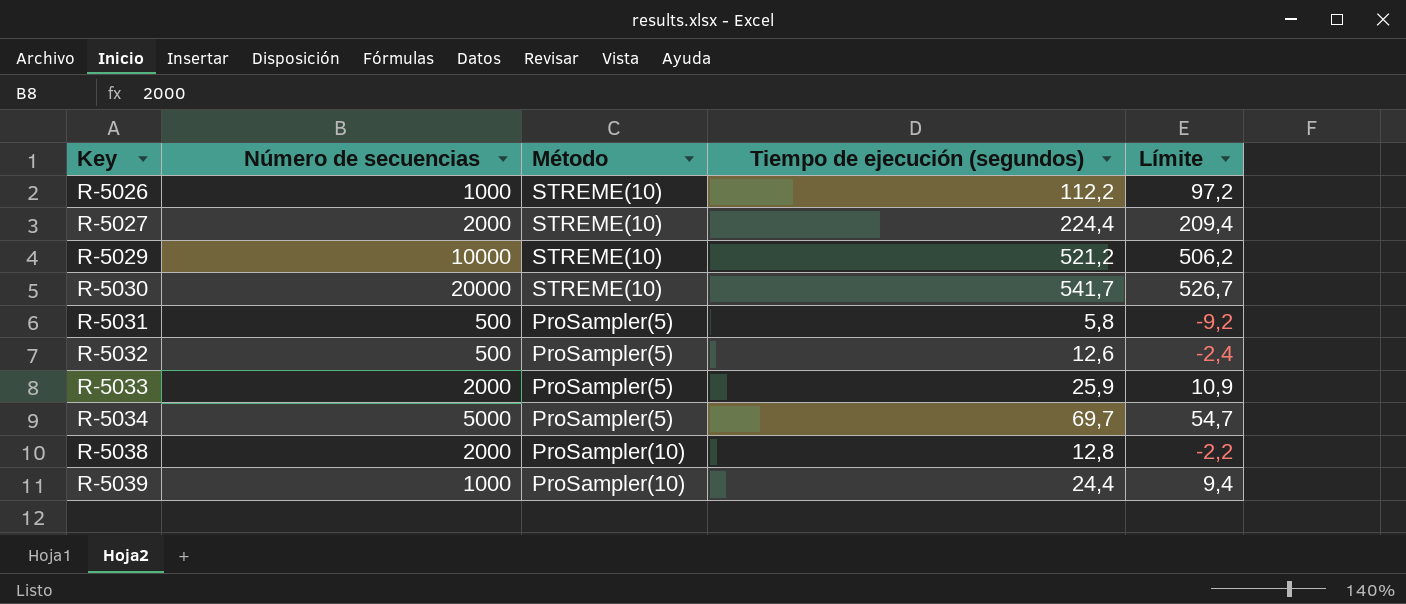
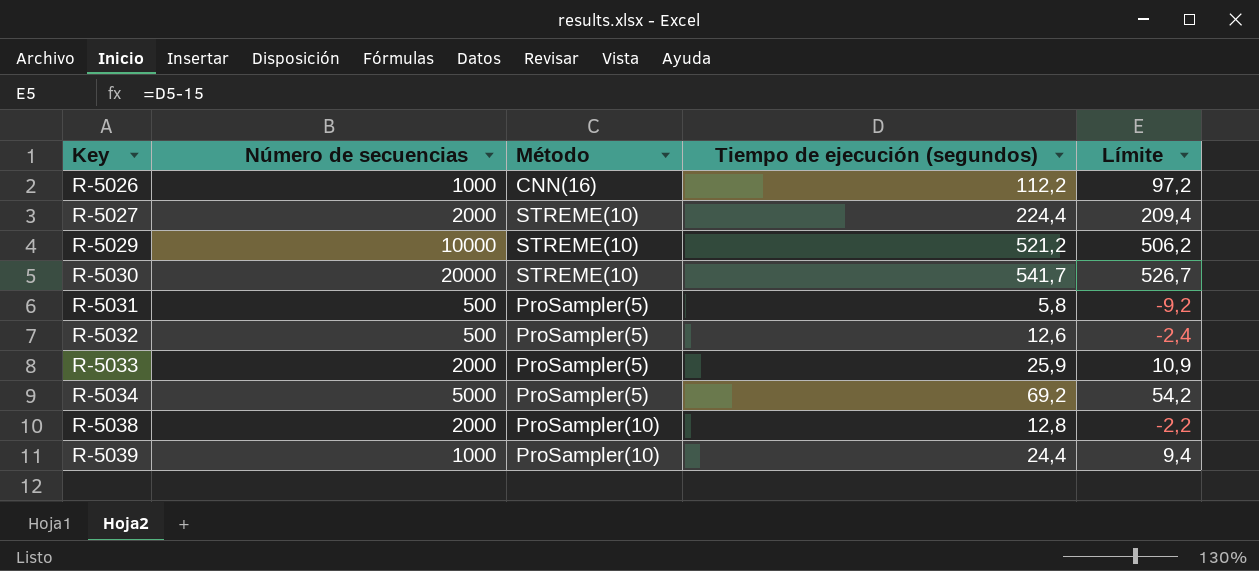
R-5026 | Método: STREME(10) -> CNN(16)
R-5034 | Tiempo de ejecución (segundos): 69,7 -> 69,2
R-5034 | Límite: 54,7 -> 54,2

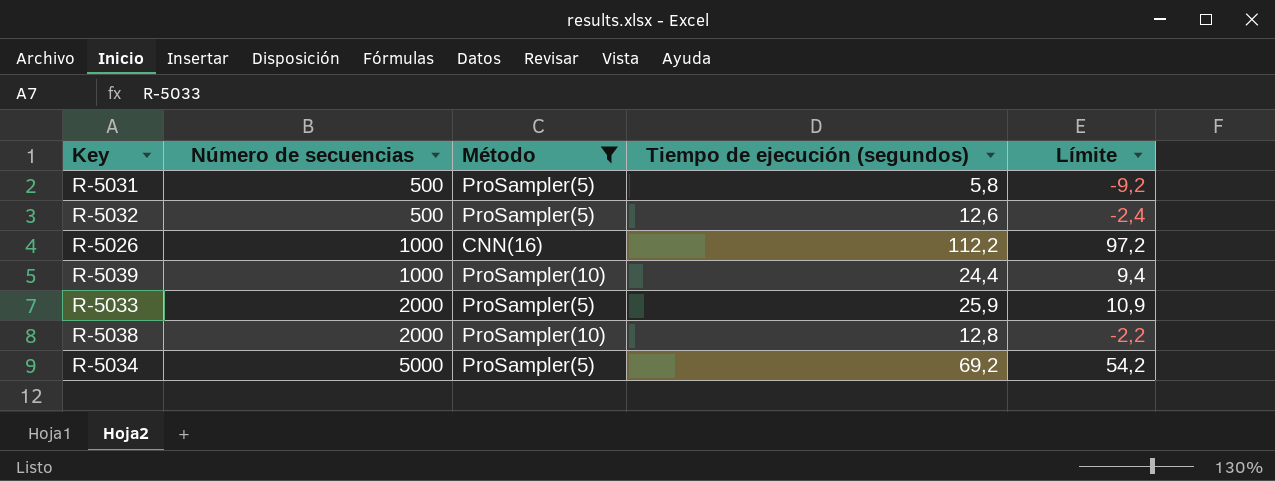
filter: none -> Método != STREME(10)
row order: Key ascending -> Número de secuencias ascending

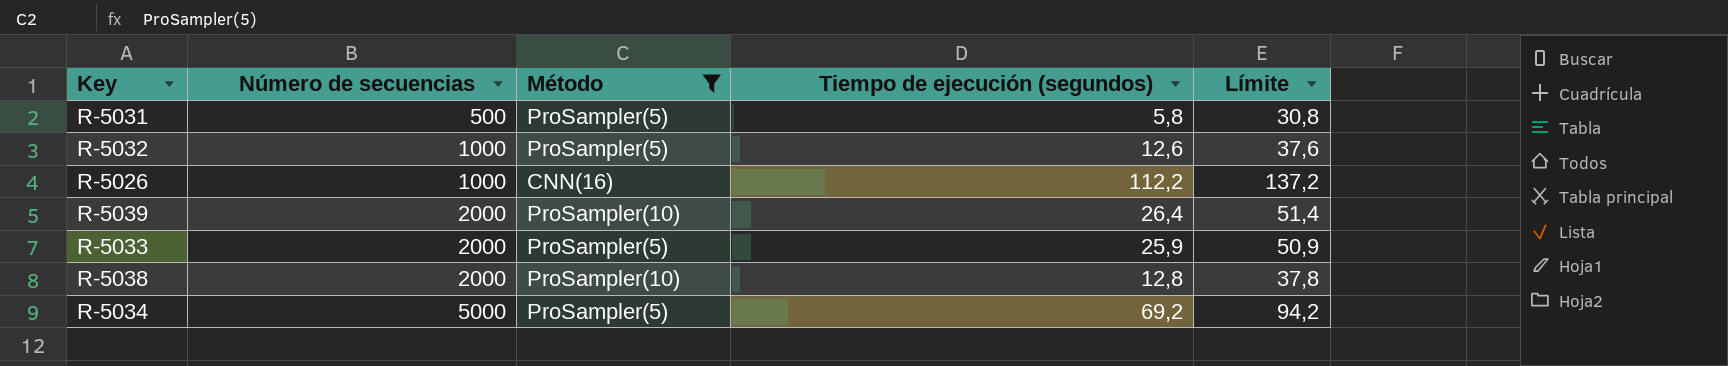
column Límite | formula: [Tiempo de ejecución (segundos)] - 15 -> [Tiempo de ejecución (segundos)] + 25
R-5032 | Número de secuencias: 500 -> 1000
R-5039 | Número de secuencias: 1000 -> 2000
R-5039 | Tiempo de ejecución (segundos): 24,4 -> 26,4

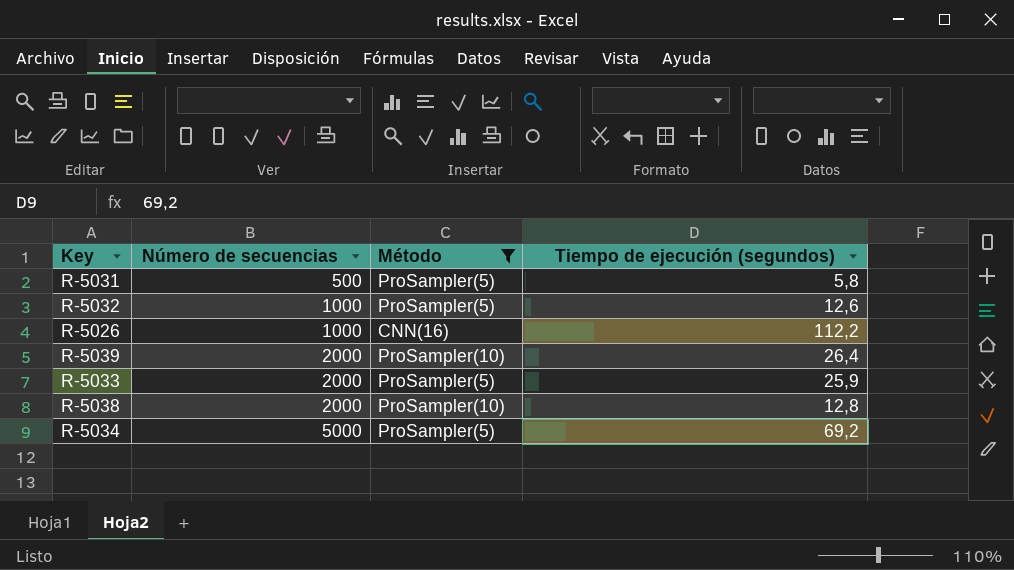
column Límite | formula: [Tiempo de ejecución (segundos)] + 25 -> none

